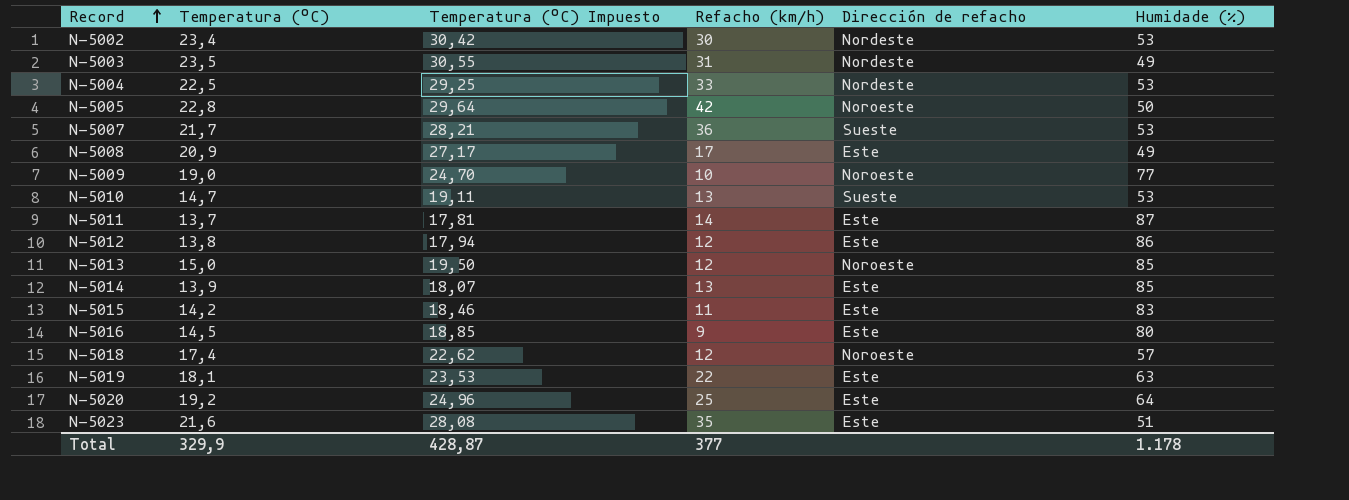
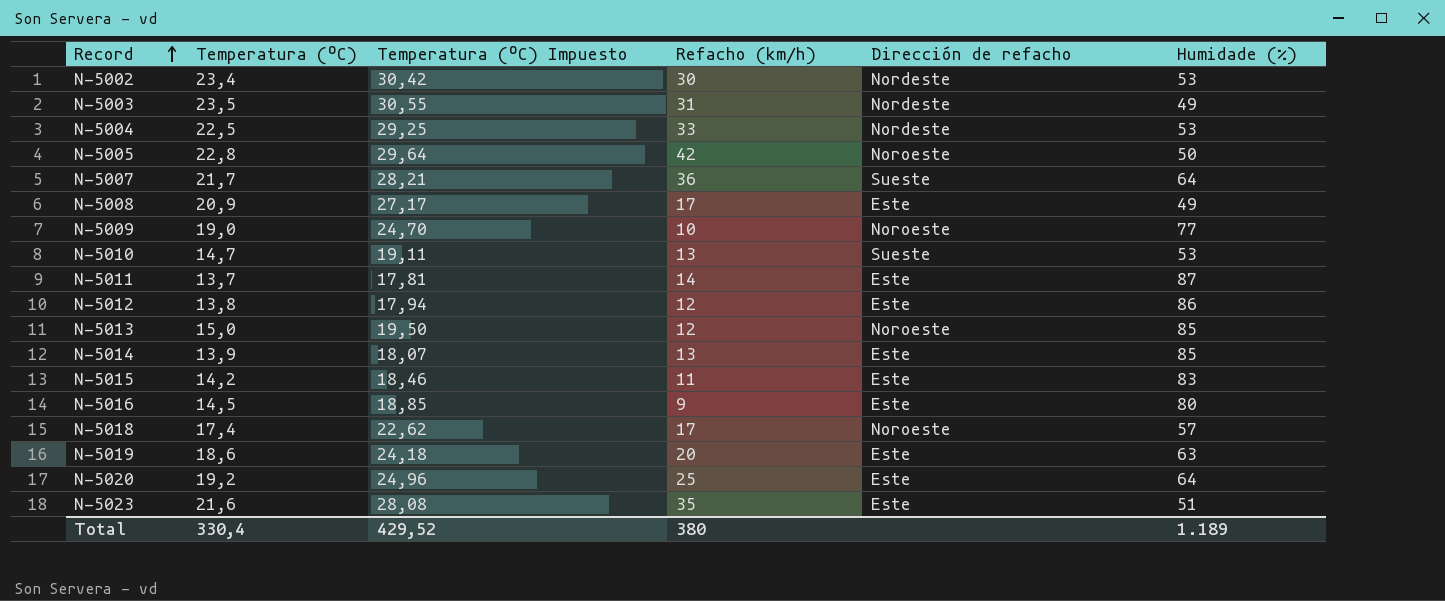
N-5007 | Humidade (%): 53 -> 64
N-5018 | Refacho (km/h): 12 -> 17
N-5019 | Temperatura (ºC): 18,1 -> 18,6
N-5019 | Temperatura (ºC) Impuesto: 23,53 -> 24,18
N-5019 | Refacho (km/h): 22 -> 20
Total | Temperatura (ºC): 329,9 -> 330,4
Total | Temperatura (ºC) Impuesto: 428,87 -> 429,52
Total | Refacho (km/h): 377 -> 380
Total | Humidade (%): 1.178 -> 1.189

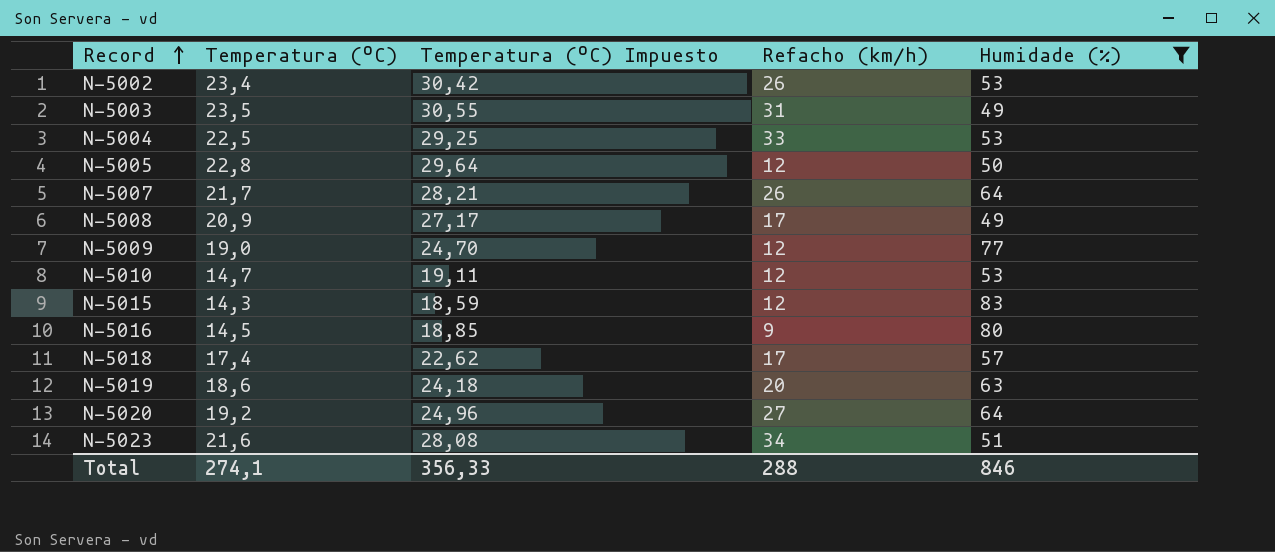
filter: none -> Humidade (%) <= 83
column Dirección de refacho | position: 5 -> none
N-5002 | Refacho (km/h): 30 -> 26
N-5005 | Refacho (km/h): 42 -> 12
N-5007 | Refacho (km/h): 36 -> 26
N-5009 | Refacho (km/h): 10 -> 12
N-5010 | Refacho (km/h): 13 -> 12
N-5015 | Temperatura (ºC): 14,2 -> 14,3
N-5015 | Temperatura (ºC) Impuesto: 18,46 -> 18,59
N-5015 | Refacho (km/h): 11 -> 12
N-5020 | Refacho (km/h): 25 -> 27
N-5023 | Refacho (km/h): 35 -> 34
Total | Temperatura (ºC): 330,4 -> 274,1
Total | Temperatura (ºC) Impuesto: 429,52 -> 356,33
Total | Refacho (km/h): 380 -> 288
Total | Humidade (%): 1.189 -> 846

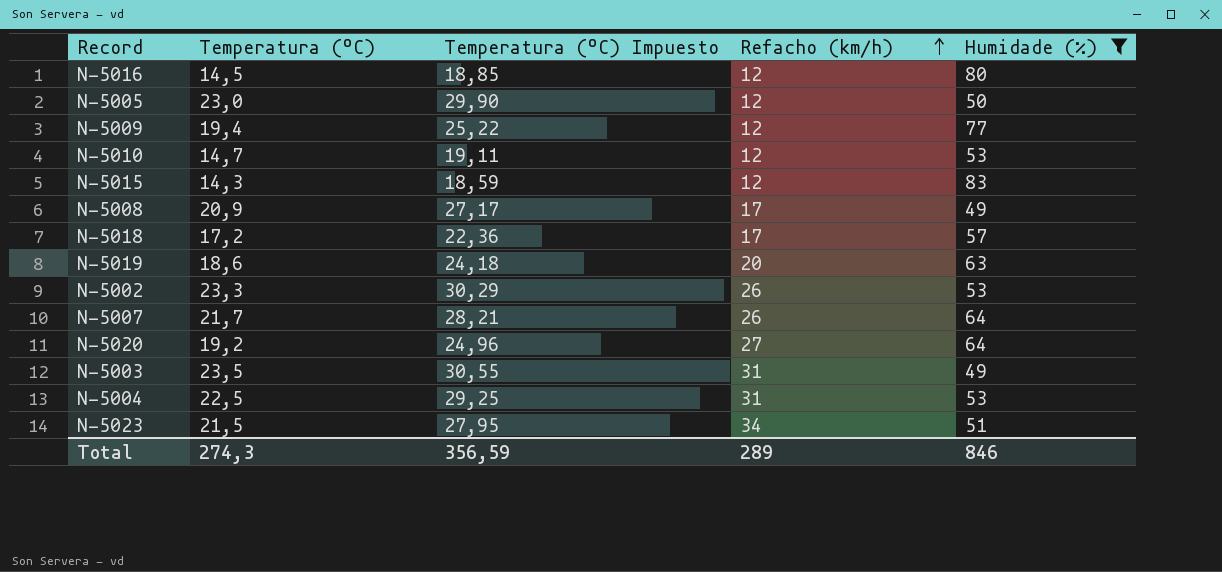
row order: Record ascending -> Refacho (km/h) ascending
N-5016 | Refacho (km/h): 9 -> 12
N-5005 | Temperatura (ºC): 22,8 -> 23,0
N-5005 | Temperatura (ºC) Impuesto: 29,64 -> 29,90
N-5009 | Temperatura (ºC): 19,0 -> 19,4
N-5009 | Temperatura (ºC) Impuesto: 24,70 -> 25,22
N-5018 | Temperatura (ºC): 17,4 -> 17,2
N-5018 | Temperatura (ºC) Impuesto: 22,62 -> 22,36
N-5002 | Temperatura (ºC): 23,4 -> 23,3
N-5002 | Temperatura (ºC) Impuesto: 30,42 -> 30,29
N-5004 | Refacho (km/h): 33 -> 31
N-5023 | Temperatura (ºC): 21,6 -> 21,5
N-5023 | Temperatura (ºC) Impuesto: 28,08 -> 27,95
Total | Temperatura (ºC): 274,1 -> 274,3
Total | Temperatura (ºC) Impuesto: 356,33 -> 356,59
Total | Refacho (km/h): 288 -> 289

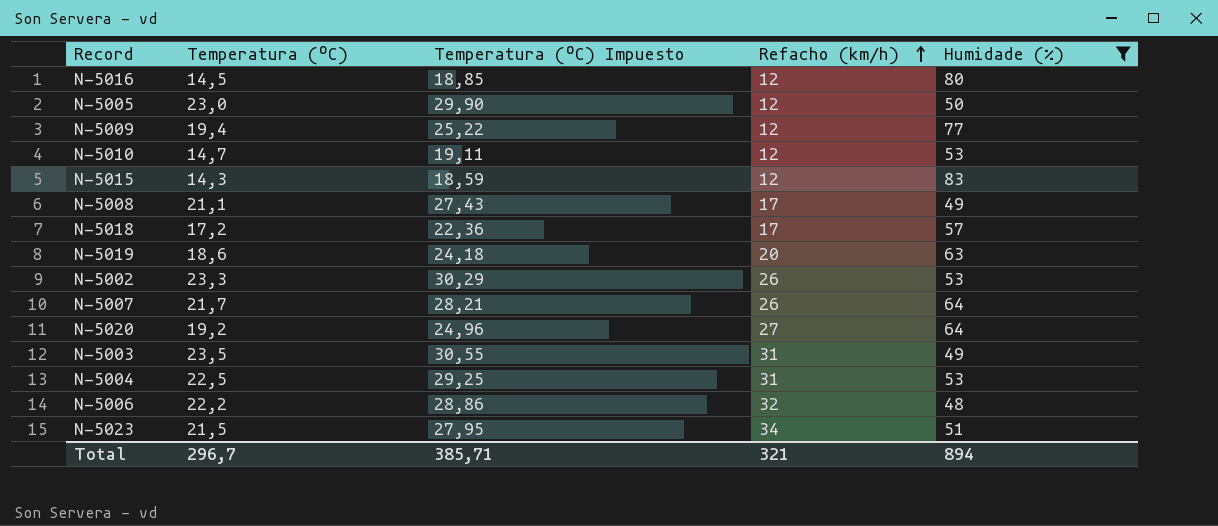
N-5008 | Temperatura (ºC): 20,9 -> 21,1
N-5008 | Temperatura (ºC) Impuesto: 27,17 -> 27,43
row N-5006: none -> 22,2 | 28,86 | 32 | 48
Total | Temperatura (ºC): 274,3 -> 296,7
Total | Temperatura (ºC) Impuesto: 356,59 -> 385,71
Total | Refacho (km/h): 289 -> 321
Total | Humidade (%): 846 -> 894

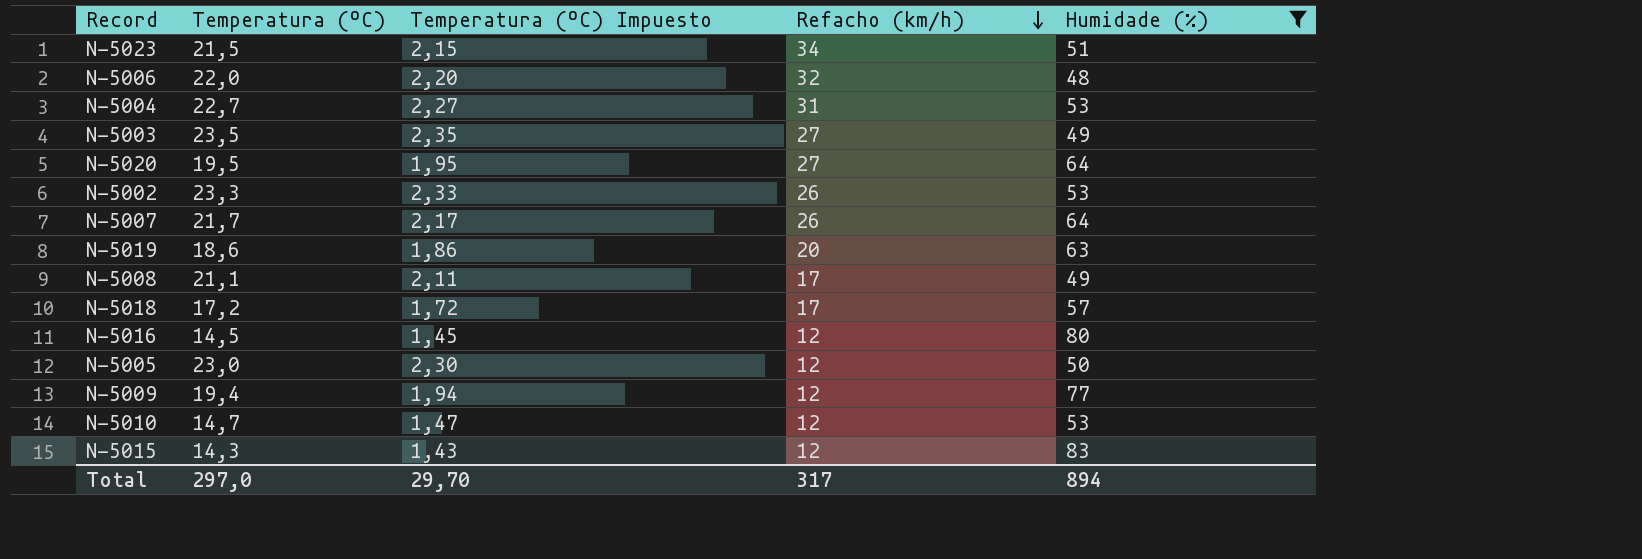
row order: Refacho (km/h) ascending -> Refacho (km/h) descending
column Temperatura (ºC) Impuesto | formula: [Temperatura (ºC)] * 1,3 -> [Temperatura (ºC)] * 0,1
N-5006 | Temperatura (ºC): 22,2 -> 22,0
N-5004 | Temperatura (ºC): 22,5 -> 22,7
N-5003 | Refacho (km/h): 31 -> 27
N-5020 | Temperatura (ºC): 19,2 -> 19,5
Total | Temperatura (ºC): 296,7 -> 297,0
Total | Temperatura (ºC) Impuesto: 385,71 -> 29,70
Total | Refacho (km/h): 321 -> 317

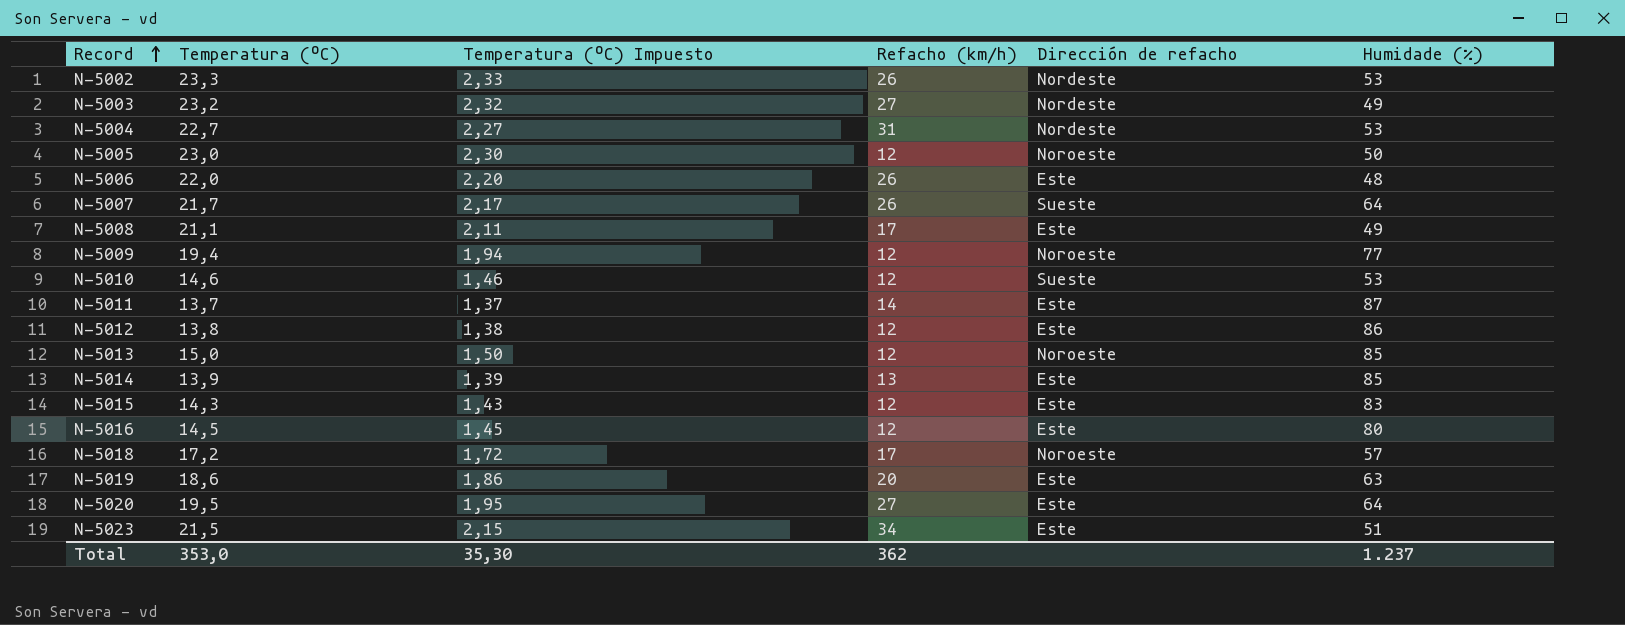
filter: Humidade (%) <= 83 -> none
row order: Refacho (km/h) descending -> Record ascending
column Dirección de refacho | position: none -> 5
N-5003 | Temperatura (ºC): 23,5 -> 23,2
N-5003 | Temperatura (ºC) Impuesto: 2,35 -> 2,32
N-5006 | Refacho (km/h): 32 -> 26
N-5010 | Temperatura (ºC): 14,7 -> 14,6
N-5010 | Temperatura (ºC) Impuesto: 1,47 -> 1,46
Total | Temperatura (ºC): 297,0 -> 353,0
Total | Temperatura (ºC) Impuesto: 29,70 -> 35,30
Total | Refacho (km/h): 317 -> 362
Total | Humidade (%): 894 -> 1.237

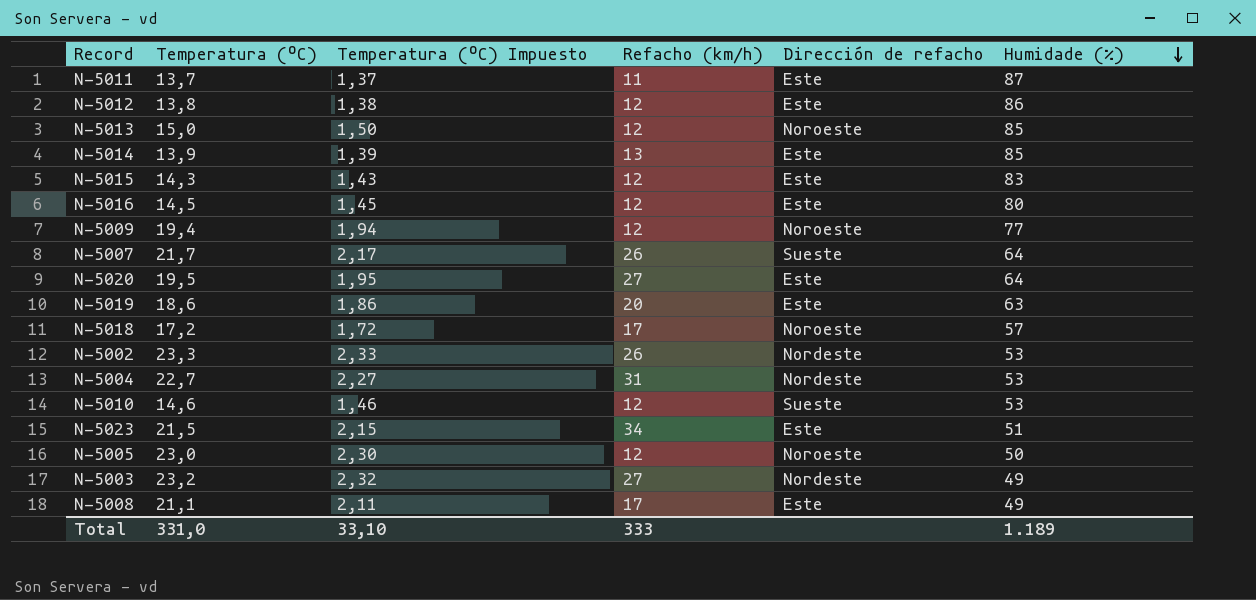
row order: Record ascending -> Humidade (%) descending
row N-5006: 22,0 | 2,20 | 26 | Este | 48 -> none
N-5011 | Refacho (km/h): 14 -> 11
Total | Temperatura (ºC): 353,0 -> 331,0
Total | Temperatura (ºC) Impuesto: 35,30 -> 33,10
Total | Refacho (km/h): 362 -> 333
Total | Humidade (%): 1.237 -> 1.189

